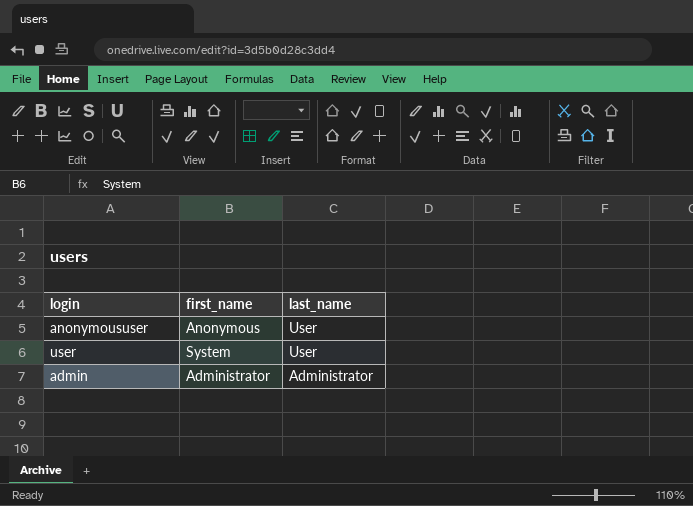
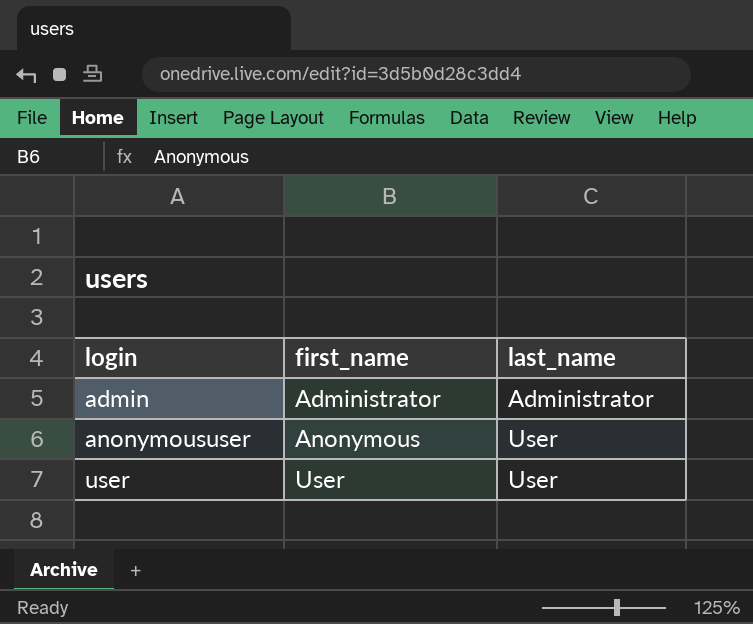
row order: last_name descending -> login ascending
user | first_name: System -> User

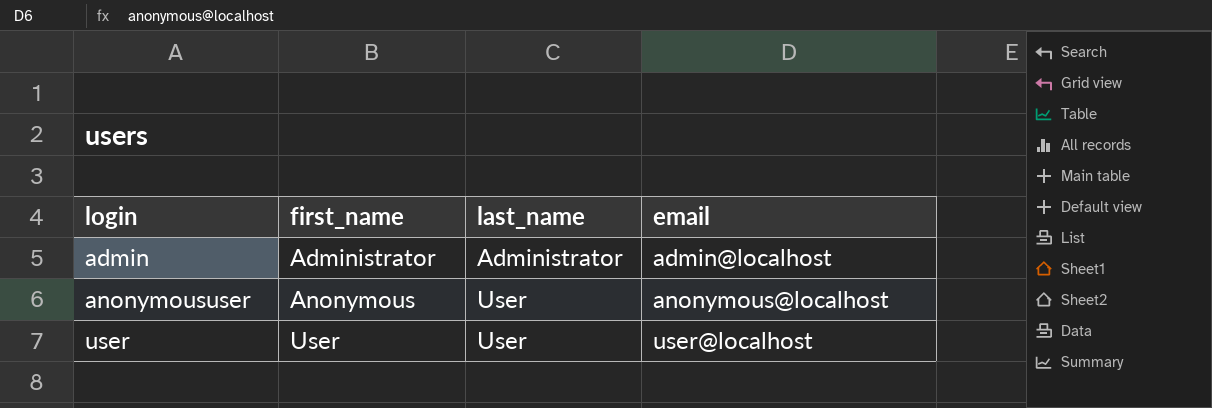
column email | position: none -> 4

